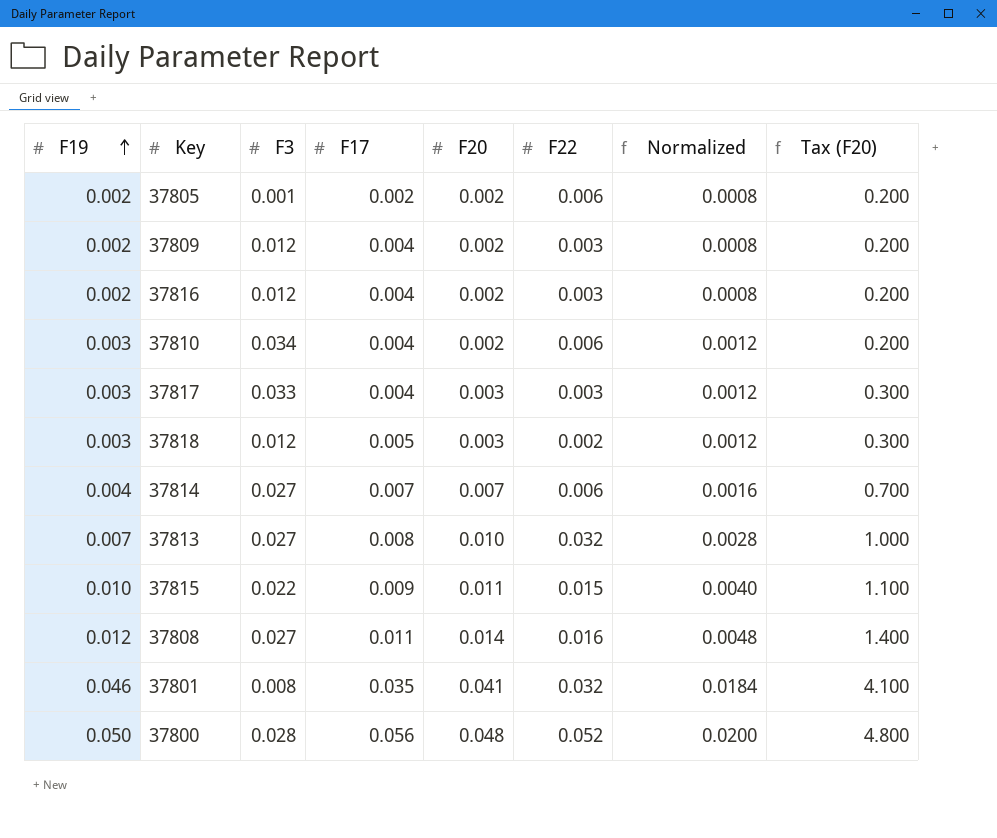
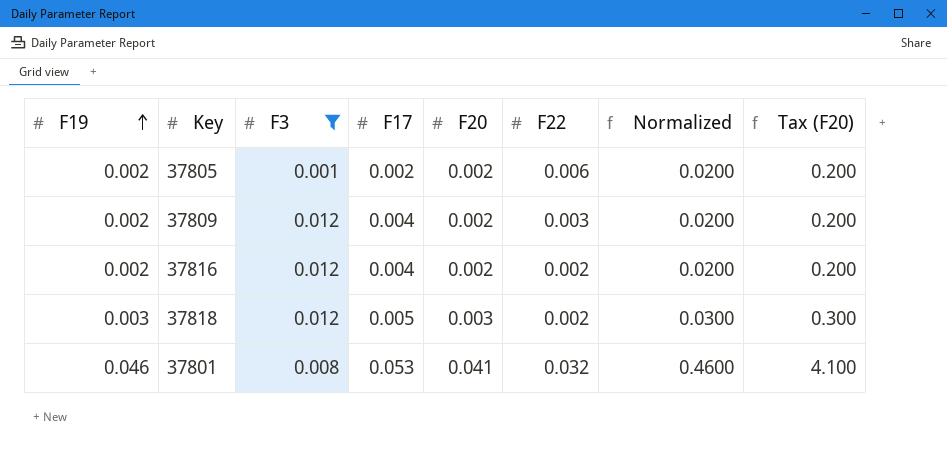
filter: none -> F3 <= 0.012
column Normalized | formula: [F19] * 0.4 -> [F19] * 10
37816 | F22: 0.003 -> 0.002
37801 | F17: 0.035 -> 0.053

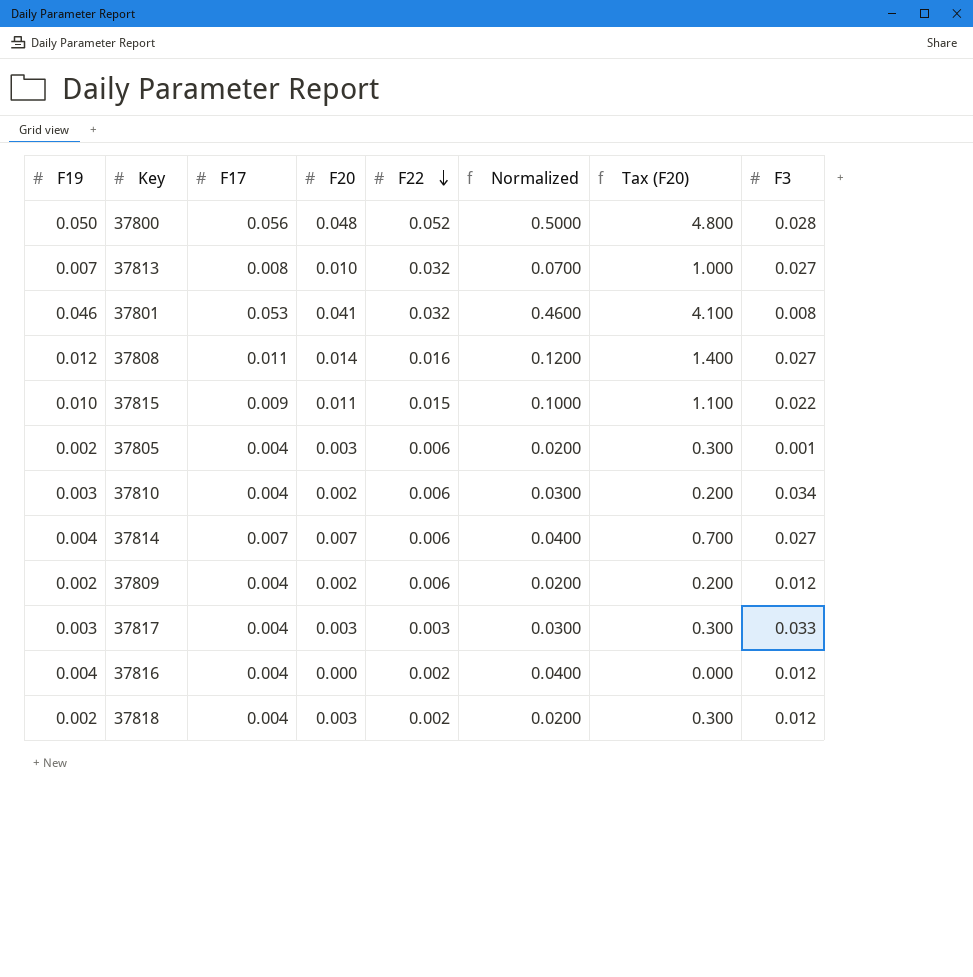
filter: F3 <= 0.012 -> none
row order: F19 ascending -> F22 descending
column F3 | position: 3 -> 8
37805 | F17: 0.002 -> 0.004
37805 | F20: 0.002 -> 0.003
37805 | Tax (F20): 0.200 -> 0.300
37809 | F22: 0.003 -> 0.006
37816 | F19: 0.002 -> 0.004
37816 | F20: 0.002 -> 0.000
37816 | Normalized: 0.0200 -> 0.0400
37816 | Tax (F20): 0.200 -> 0.000
37818 | F19: 0.003 -> 0.002
37818 | F17: 0.005 -> 0.004
37818 | Normalized: 0.0300 -> 0.0200

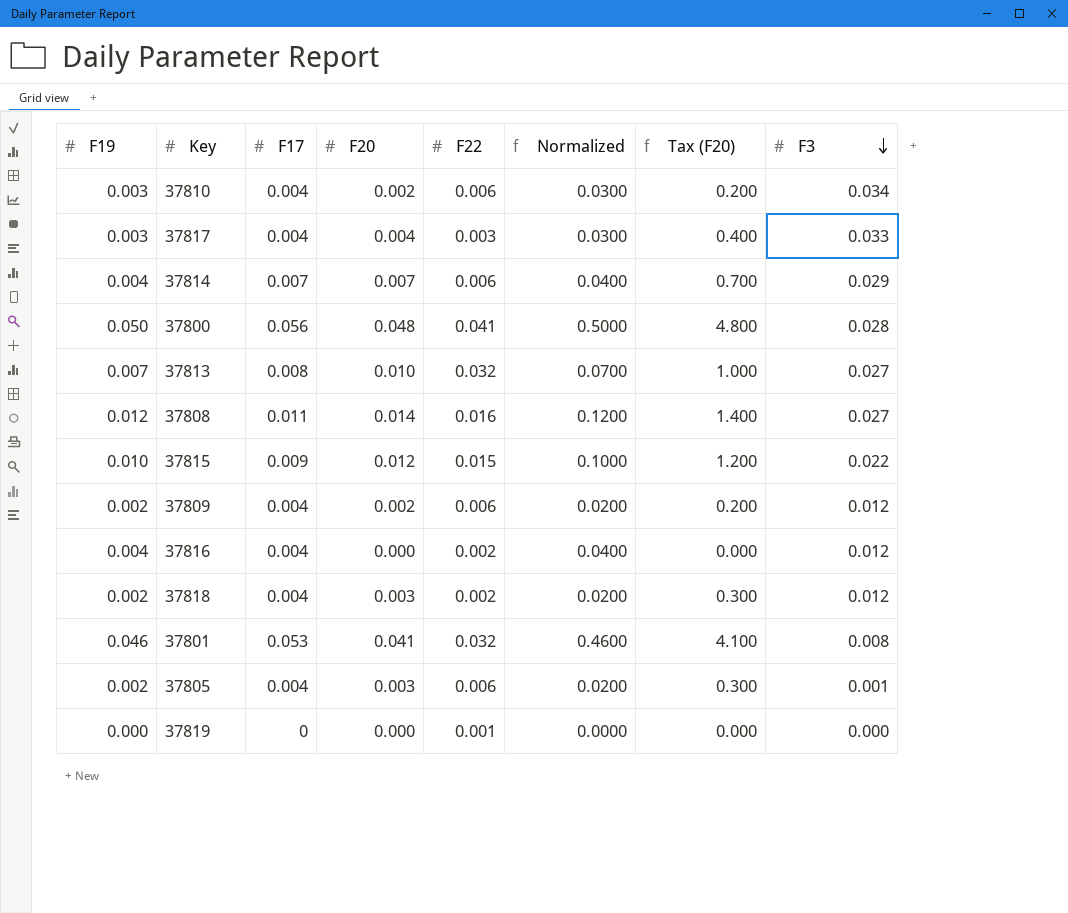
row order: F22 descending -> F3 descending
37817 | F20: 0.003 -> 0.004
37817 | Tax (F20): 0.300 -> 0.400
37814 | F3: 0.027 -> 0.029
37800 | F22: 0.052 -> 0.041
37815 | F20: 0.011 -> 0.012
37815 | Tax (F20): 1.100 -> 1.200
row 37819: none -> 0.000 | 0 | 0.000 | 0.001 | 0.0000 | 0.000 | 0.000

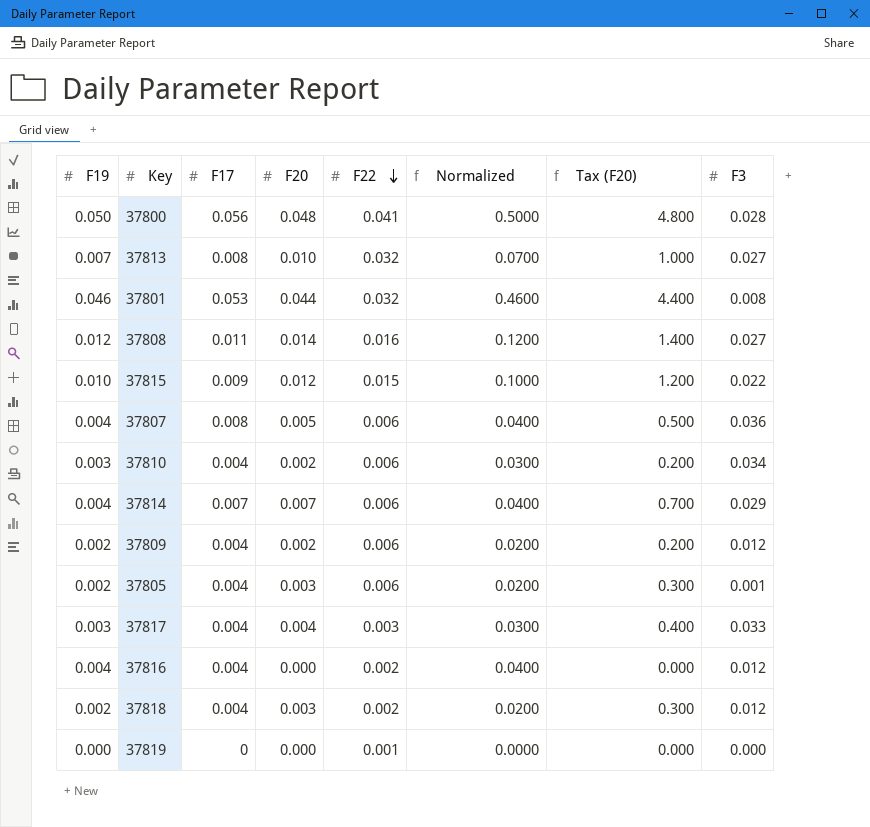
row order: F3 descending -> F22 descending
37801 | F20: 0.041 -> 0.044
37801 | Tax (F20): 4.100 -> 4.400
row 37807: none -> 0.004 | 0.008 | 0.005 | 0.006 | 0.0400 | 0.500 | 0.036

